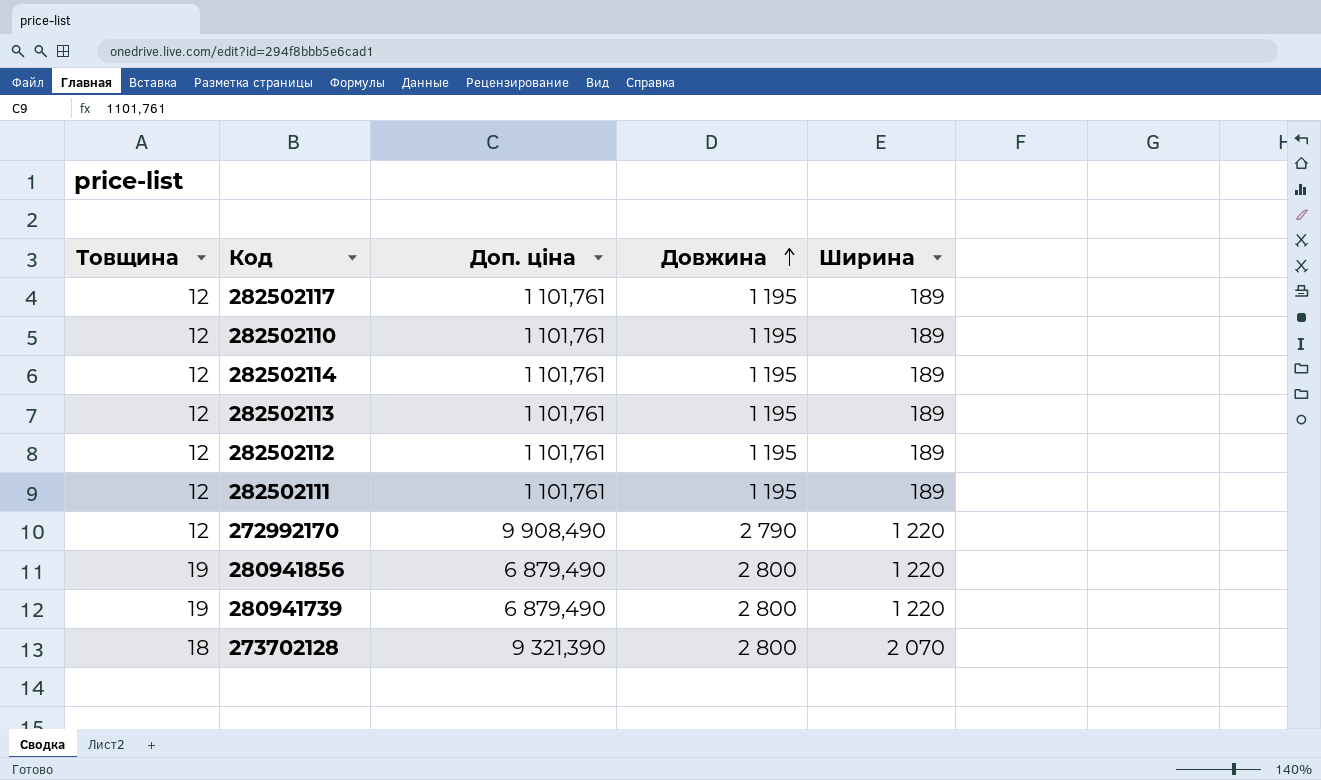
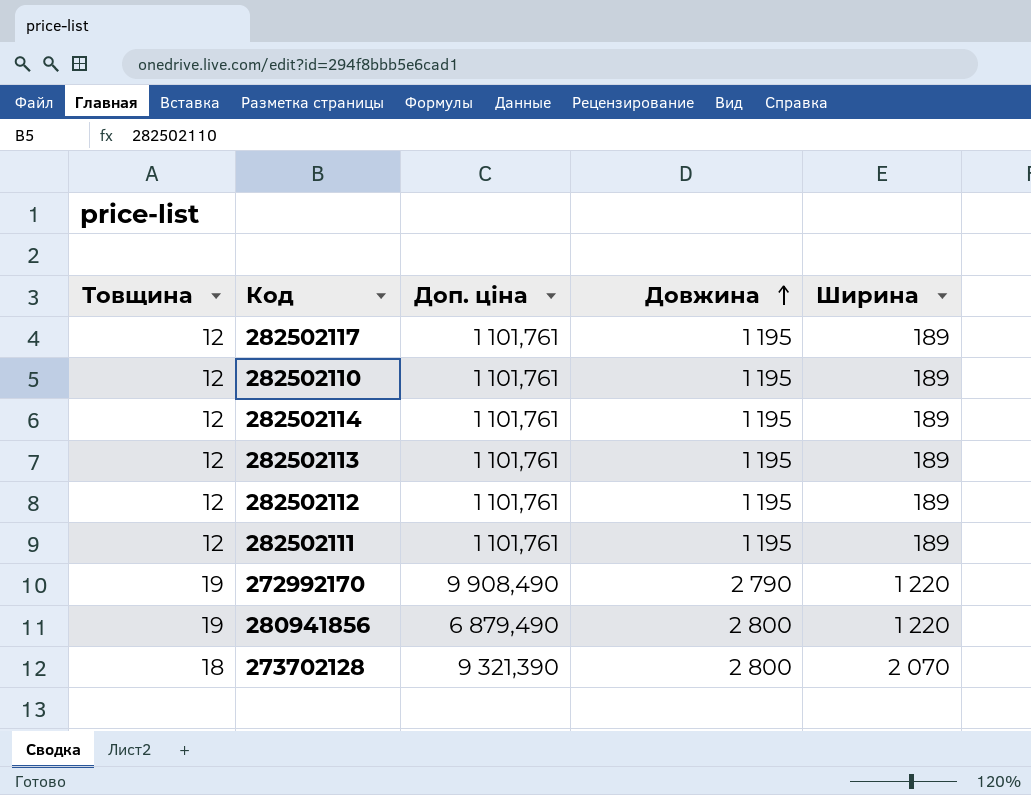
row 280941739: 19 | 6 879,490 | 2 800 | 1 220 -> none
272992170 | Товщина: 12 -> 19

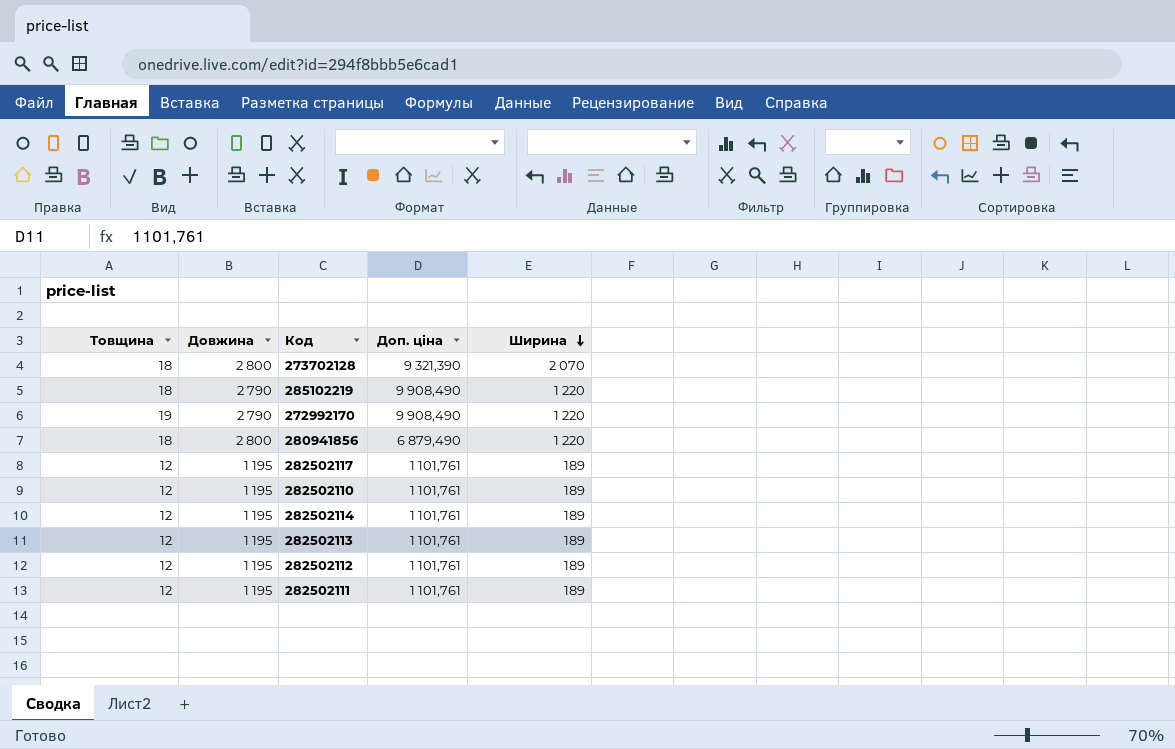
row order: Довжина ascending -> Ширина descending
column Довжина | position: 4 -> 2
row 285102219: none -> 18 | 2 790 | 9 908,490 | 1 220
280941856 | Товщина: 19 -> 18

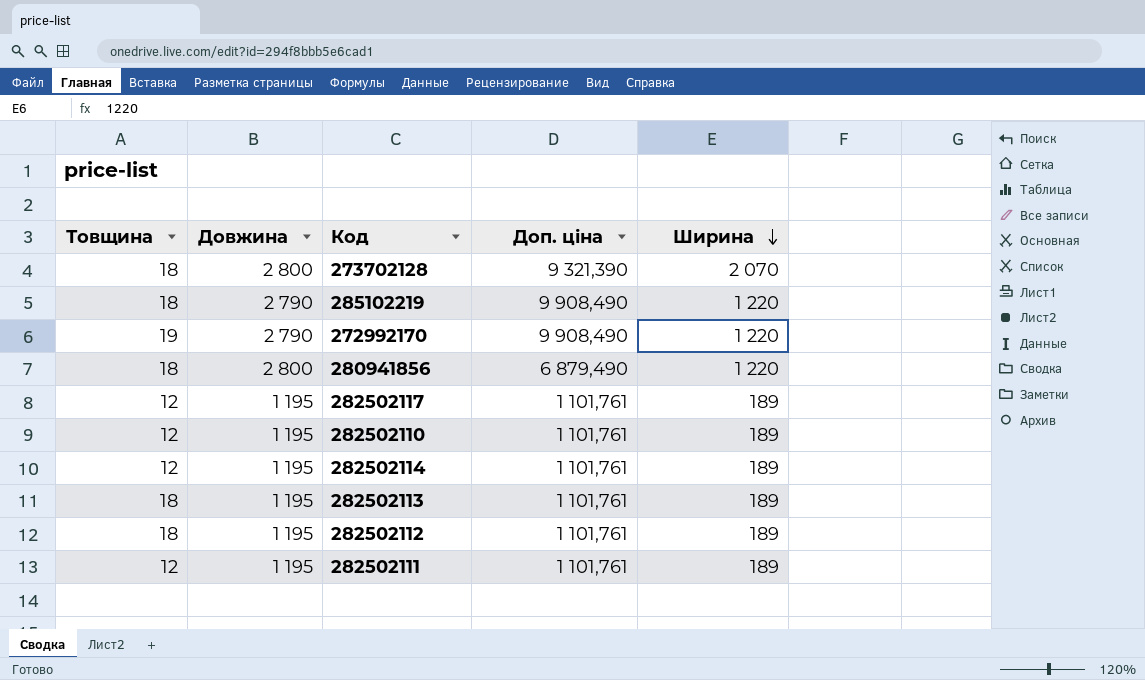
282502113 | Товщина: 12 -> 18
282502112 | Товщина: 12 -> 18

